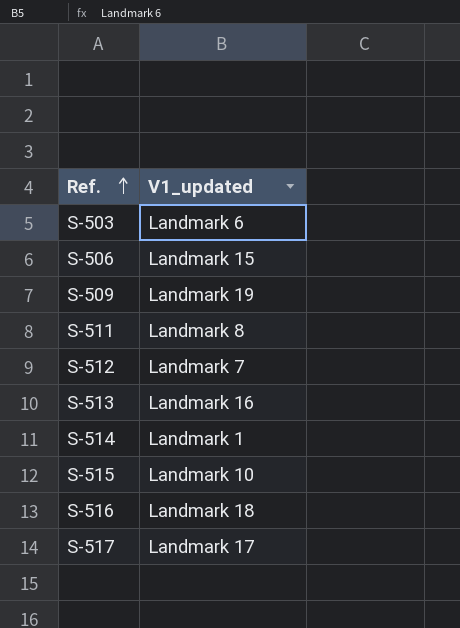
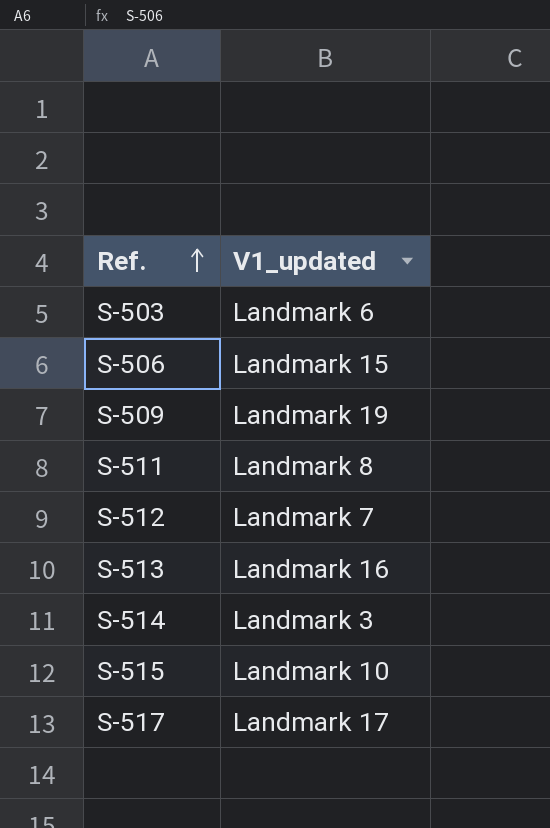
row S-516: Landmark 18 -> none
S-514 | V1_updated: Landmark 1 -> Landmark 3

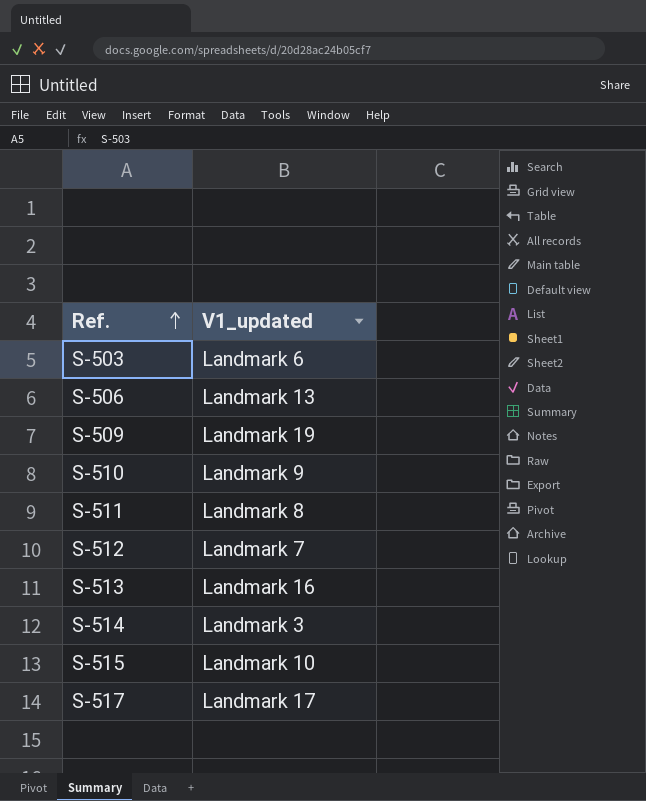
S-506 | V1_updated: Landmark 15 -> Landmark 13
row S-510: none -> Landmark 9

